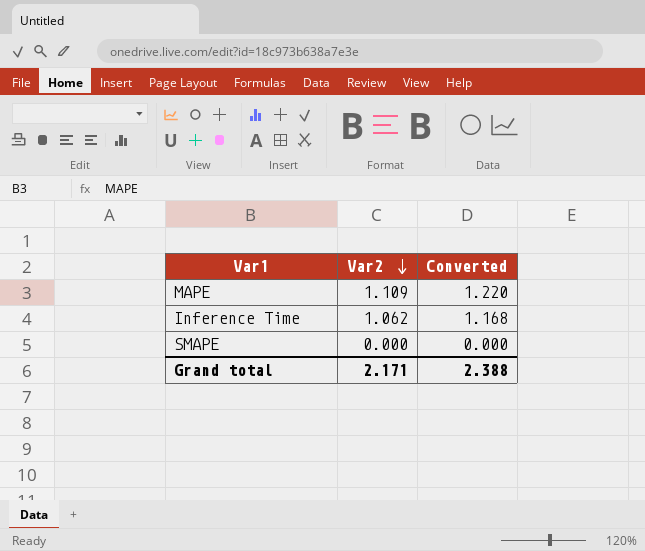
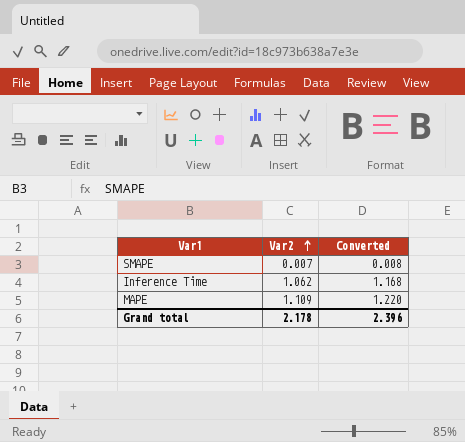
row order: Var2 descending -> Var2 ascending
SMAPE | Var2: 0.000 -> 0.007
SMAPE | Converted: 0.000 -> 0.008
Grand total | Var2: 2.171 -> 2.178
Grand total | Converted: 2.388 -> 2.396

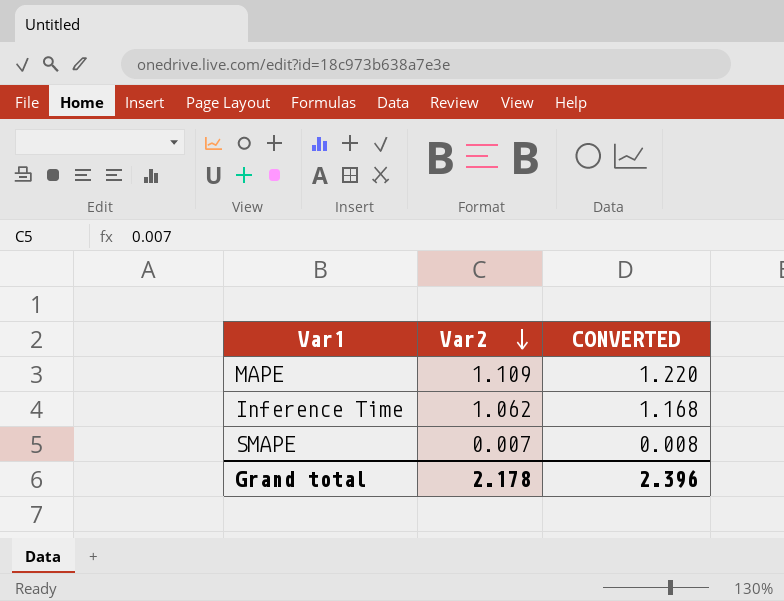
row order: Var2 ascending -> Var2 descending
column name: Converted -> CONVERTED

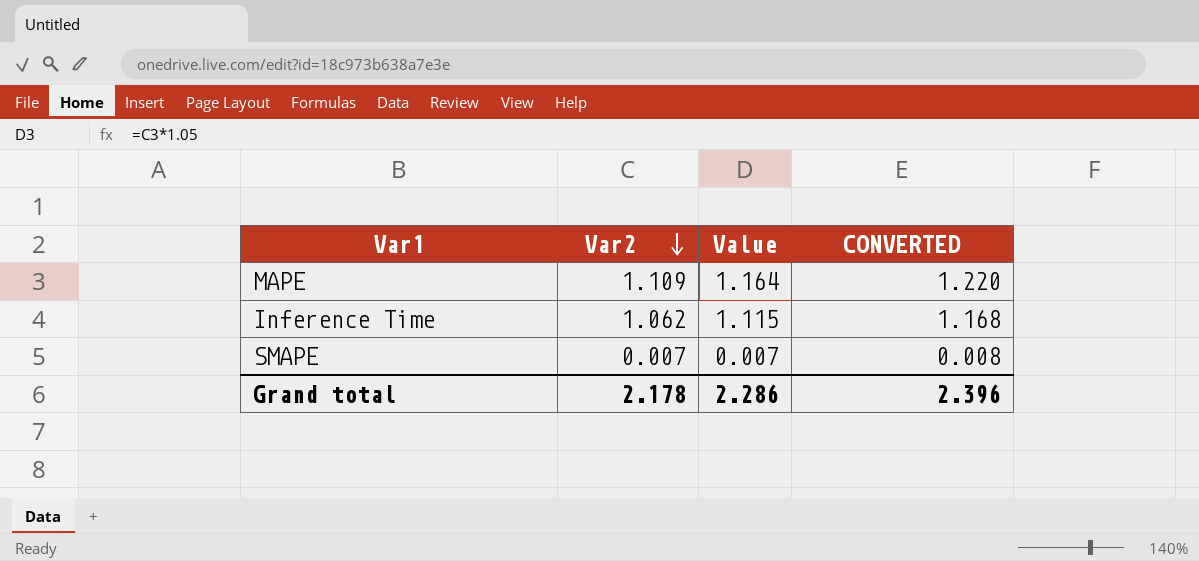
column Value | formula: none -> [Var2] * 1.05

